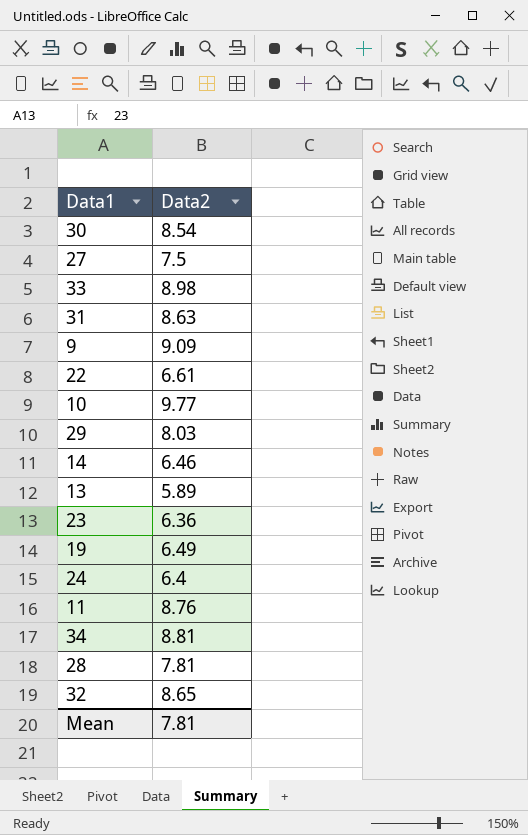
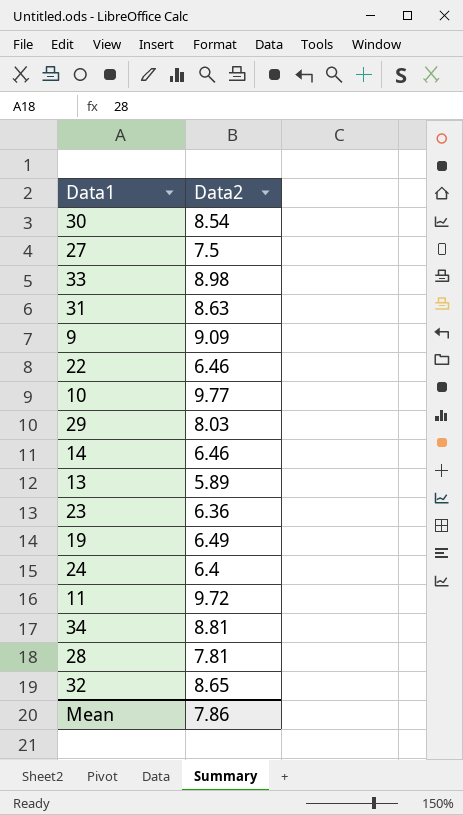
22 | Data2: 6.61 -> 6.46
11 | Data2: 8.76 -> 9.72
Mean | Data2: 7.81 -> 7.86

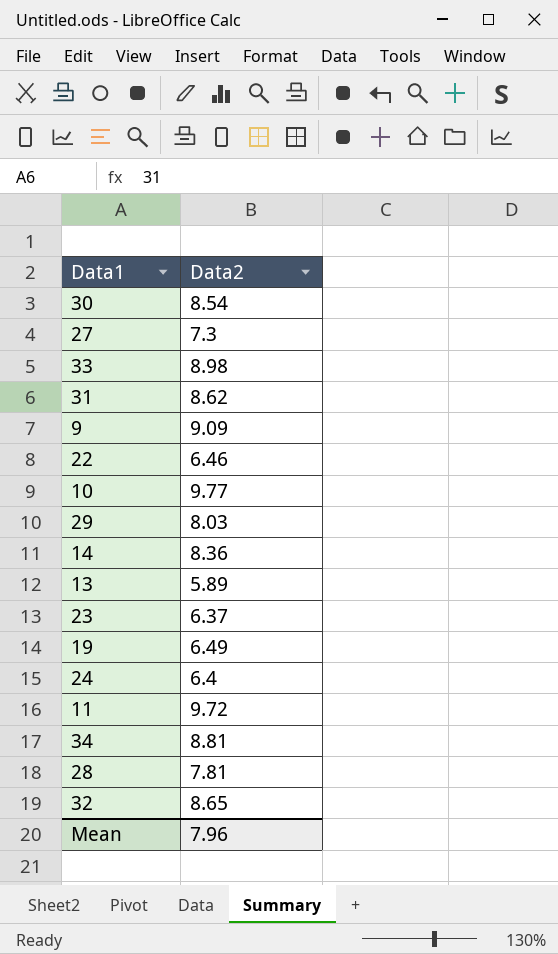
27 | Data2: 7.5 -> 7.3
31 | Data2: 8.63 -> 8.62
14 | Data2: 6.46 -> 8.36
23 | Data2: 6.36 -> 6.37
Mean | Data2: 7.86 -> 7.96

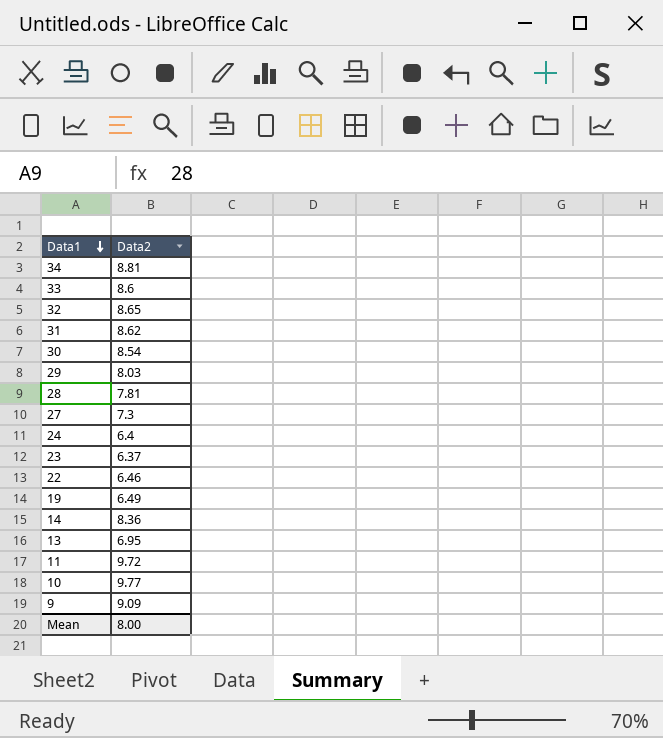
row order: none -> Data1 descending
33 | Data2: 8.98 -> 8.6
13 | Data2: 5.89 -> 6.95
Mean | Data2: 7.96 -> 8.00

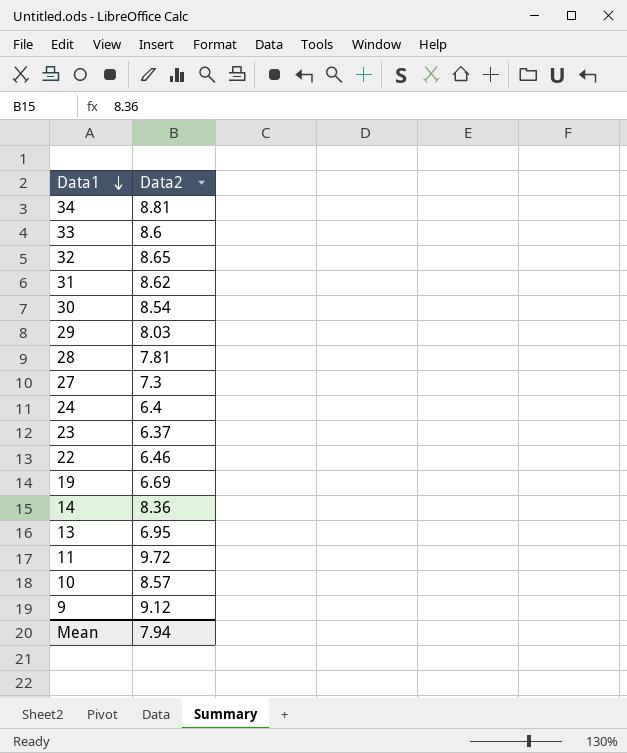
19 | Data2: 6.49 -> 6.69
10 | Data2: 9.77 -> 8.57
9 | Data2: 9.09 -> 9.12
Mean | Data2: 8.00 -> 7.94

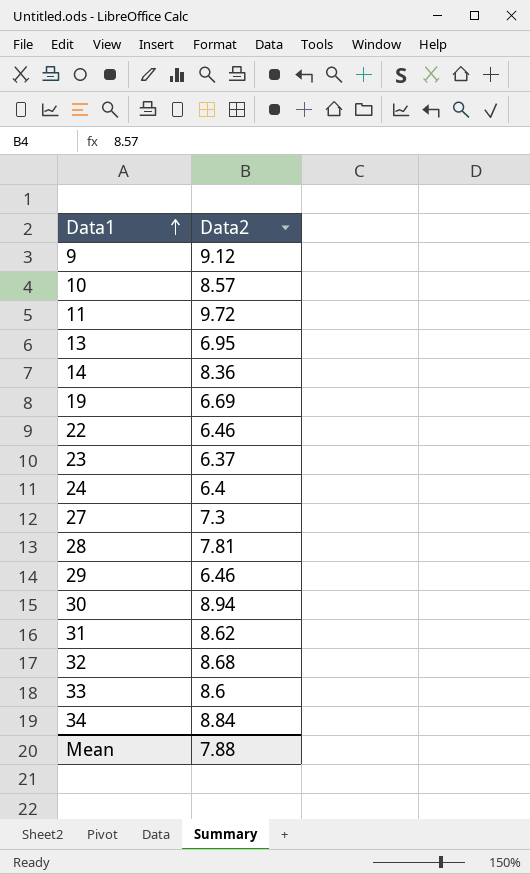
row order: Data1 descending -> Data1 ascending
29 | Data2: 8.03 -> 6.46
30 | Data2: 8.54 -> 8.94
32 | Data2: 8.65 -> 8.68
34 | Data2: 8.81 -> 8.84
Mean | Data2: 7.94 -> 7.88

